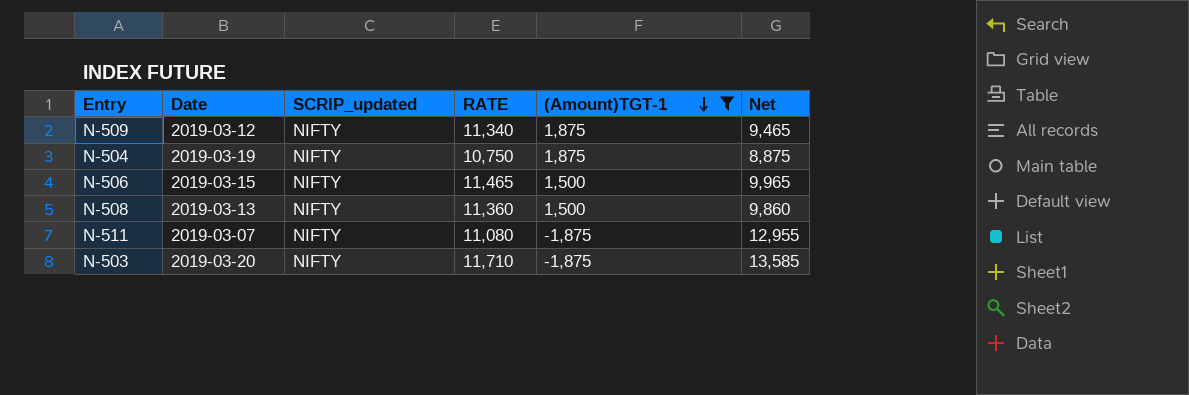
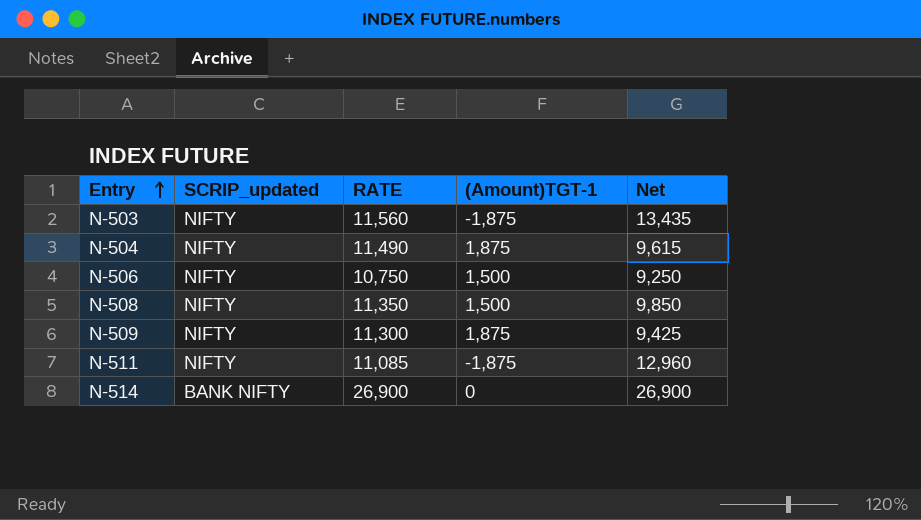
filter: (Amount)TGT-1 != 0 -> none
row order: (Amount)TGT-1 descending -> Entry ascending
column Date | position: 2 -> none
N-503 | RATE: 11,710 -> 11,560
N-503 | Net: 13,585 -> 13,435
N-504 | RATE: 10,750 -> 11,490
N-504 | Net: 8,875 -> 9,615
N-506 | RATE: 11,465 -> 10,750
N-506 | Net: 9,965 -> 9,250
N-508 | RATE: 11,360 -> 11,350
N-508 | Net: 9,860 -> 9,850
N-509 | RATE: 11,340 -> 11,300
N-509 | Net: 9,465 -> 9,425
N-511 | RATE: 11,080 -> 11,085
N-511 | Net: 12,955 -> 12,960

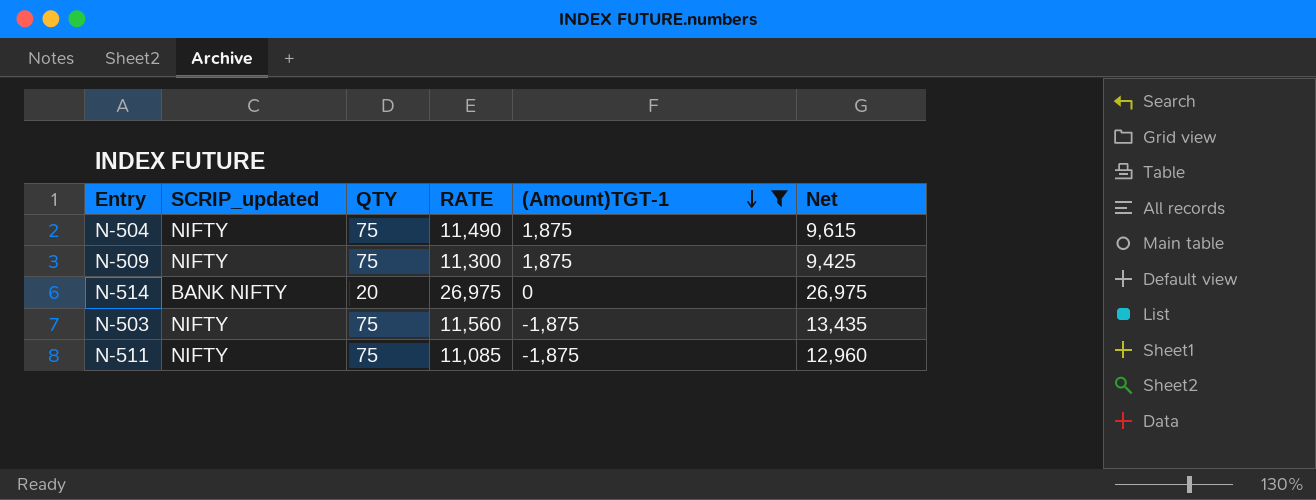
filter: none -> (Amount)TGT-1 != 1,500
row order: Entry ascending -> (Amount)TGT-1 descending
column QTY | position: none -> 3
N-514 | RATE: 26,900 -> 26,975
N-514 | Net: 26,900 -> 26,975

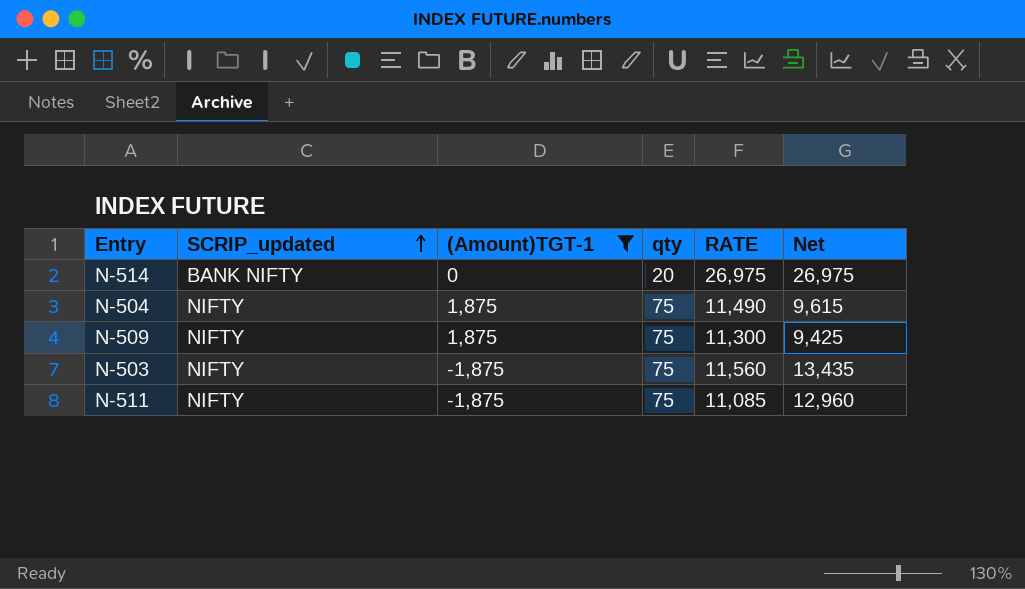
row order: (Amount)TGT-1 descending -> SCRIP_updated ascending
column (Amount)TGT-1 | position: 5 -> 3
column name: QTY -> qty

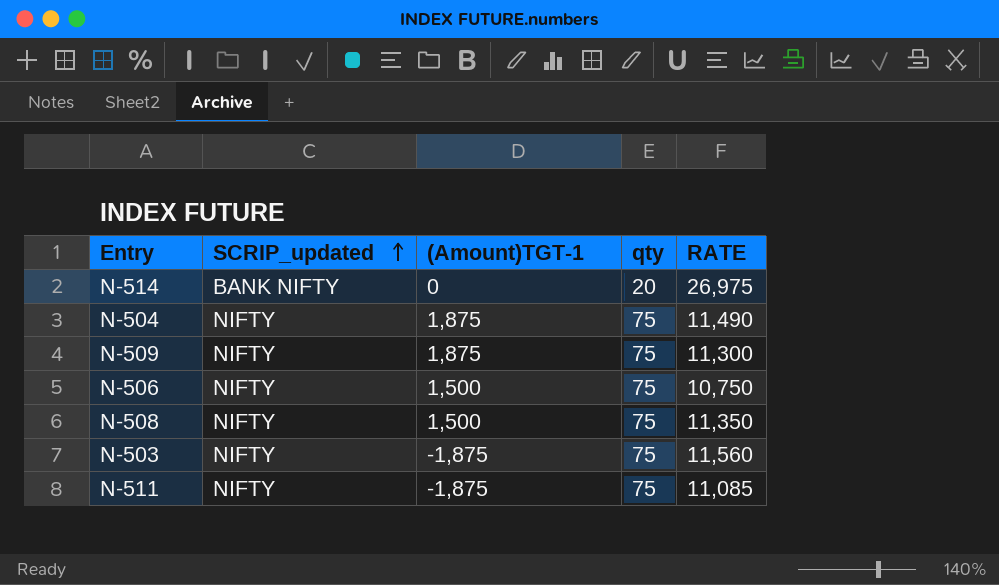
filter: (Amount)TGT-1 != 1,500 -> none
column Net | formula: [RATE] - [(Amount)TGT-1] -> none

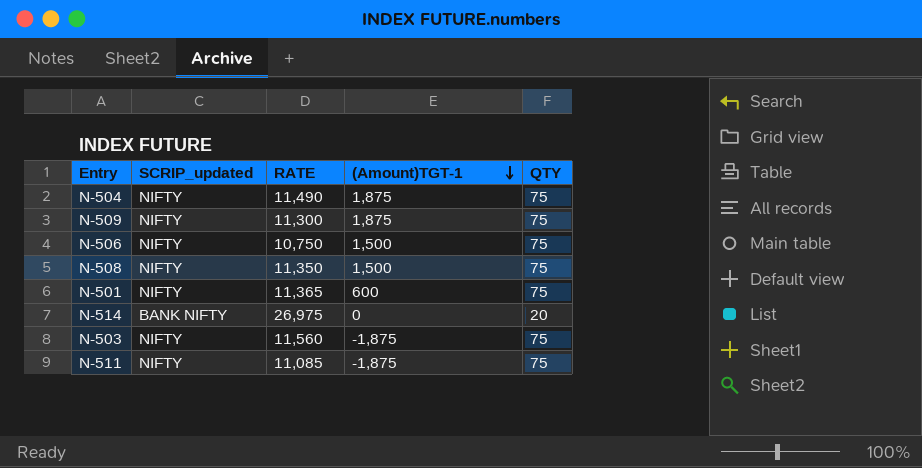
row order: SCRIP_updated ascending -> (Amount)TGT-1 descending
column RATE | position: 5 -> 3
column name: qty -> QTY
row N-501: none -> NIFTY | 11,365 | 600 | 75

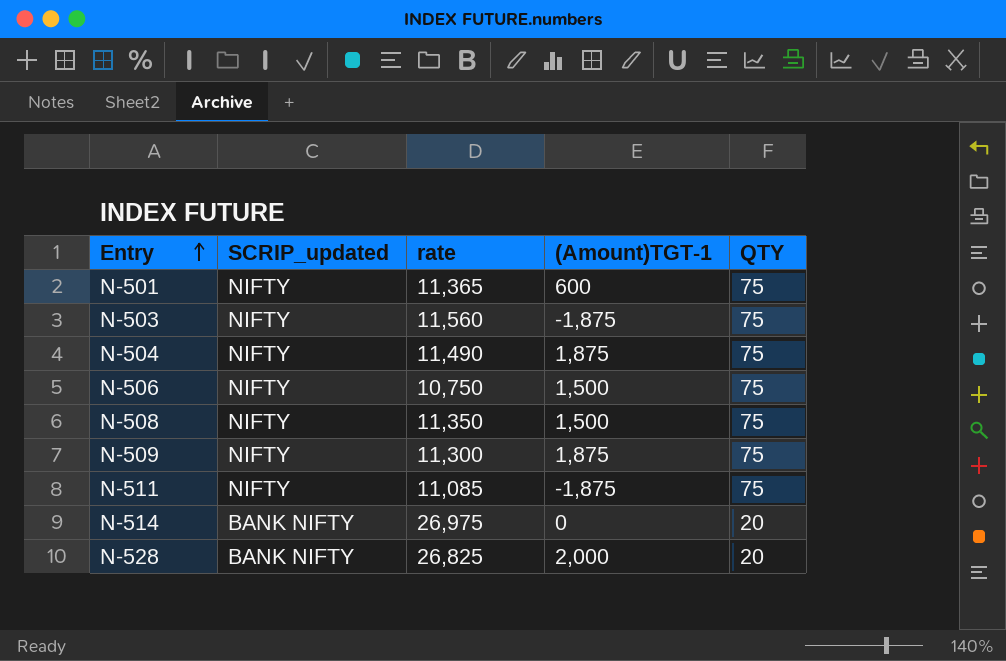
row order: (Amount)TGT-1 descending -> Entry ascending
column name: RATE -> rate
row N-528: none -> BANK NIFTY | 26,825 | 2,000 | 20

